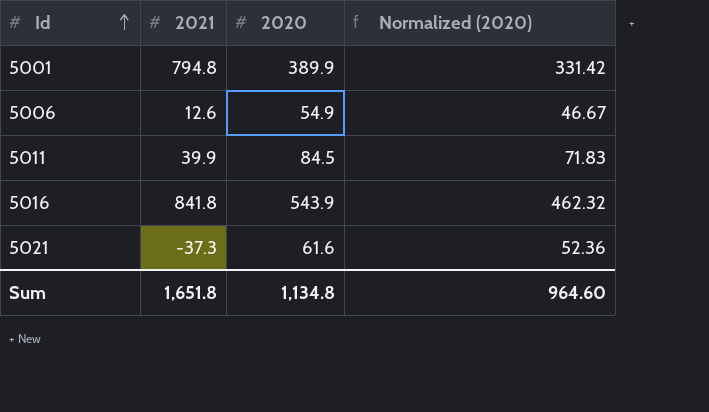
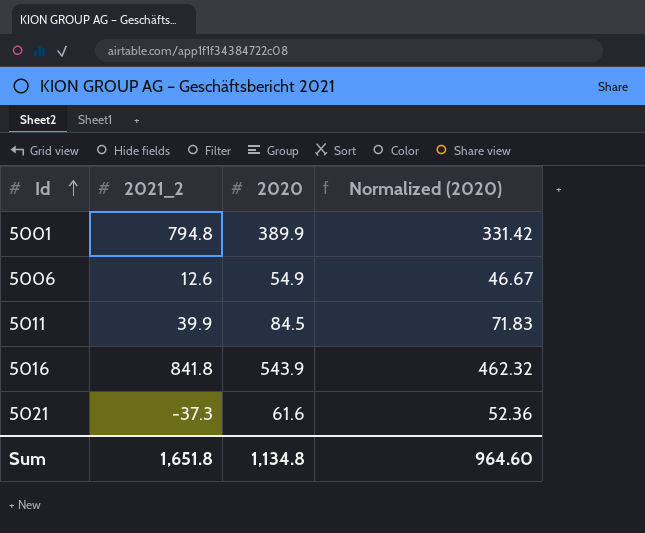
column name: 2021 -> 2021_2

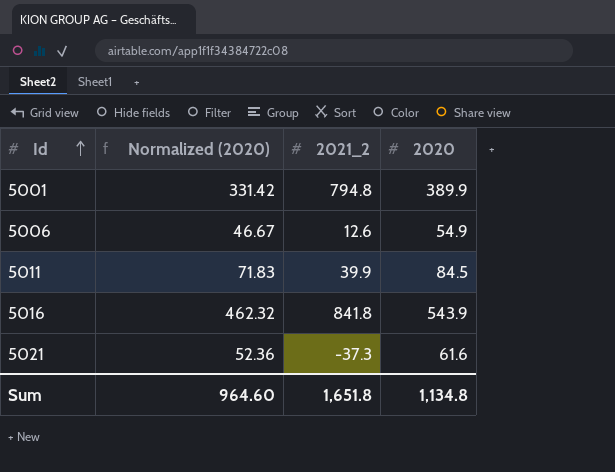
column Normalized (2020) | position: 4 -> 2

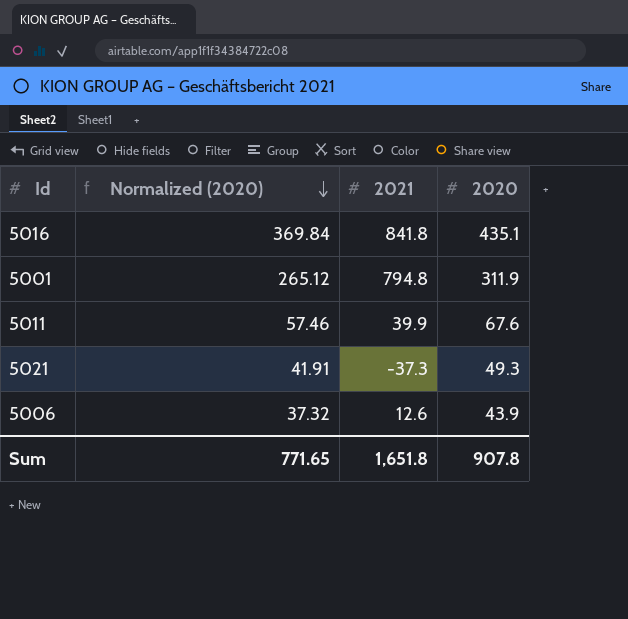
row order: Id ascending -> Normalized (2020) descending
column name: 2021_2 -> 2021
5016 | Normalized (2020): 462.32 -> 369.84
5016 | 2020: 543.9 -> 435.1
5001 | Normalized (2020): 331.42 -> 265.12
5001 | 2020: 389.9 -> 311.9
5011 | Normalized (2020): 71.83 -> 57.46
5011 | 2020: 84.5 -> 67.6
5021 | Normalized (2020): 52.36 -> 41.91
5021 | 2020: 61.6 -> 49.3
5006 | Normalized (2020): 46.67 -> 37.32
5006 | 2020: 54.9 -> 43.9
Sum | Normalized (2020): 964.60 -> 771.65
Sum | 2020: 1,134.8 -> 907.8

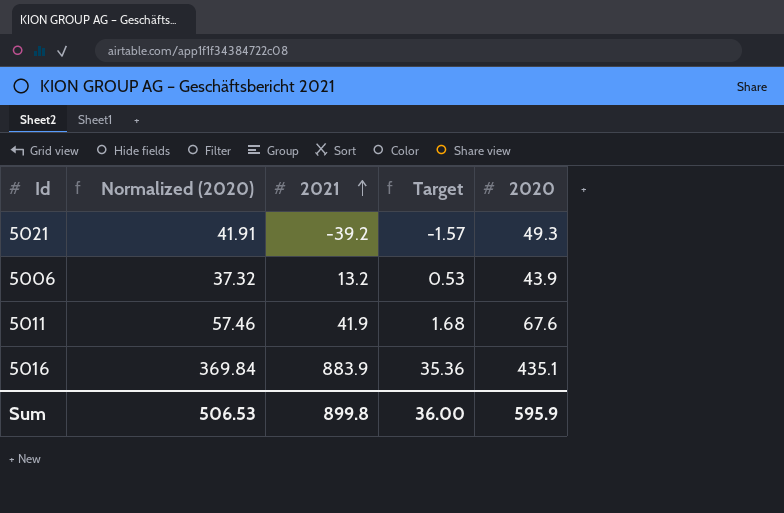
row order: Normalized (2020) descending -> 2021 ascending
column Target | formula: none -> [2021] * 0.04
row 5001: 265.12 | 794.8 | 311.9 -> none
5021 | 2021: -37.3 -> -39.2
5006 | 2021: 12.6 -> 13.2
5011 | 2021: 39.9 -> 41.9
5016 | 2021: 841.8 -> 883.9
Sum | Normalized (2020): 771.65 -> 506.53
Sum | 2021: 1,651.8 -> 899.8
Sum | 2020: 907.8 -> 595.9

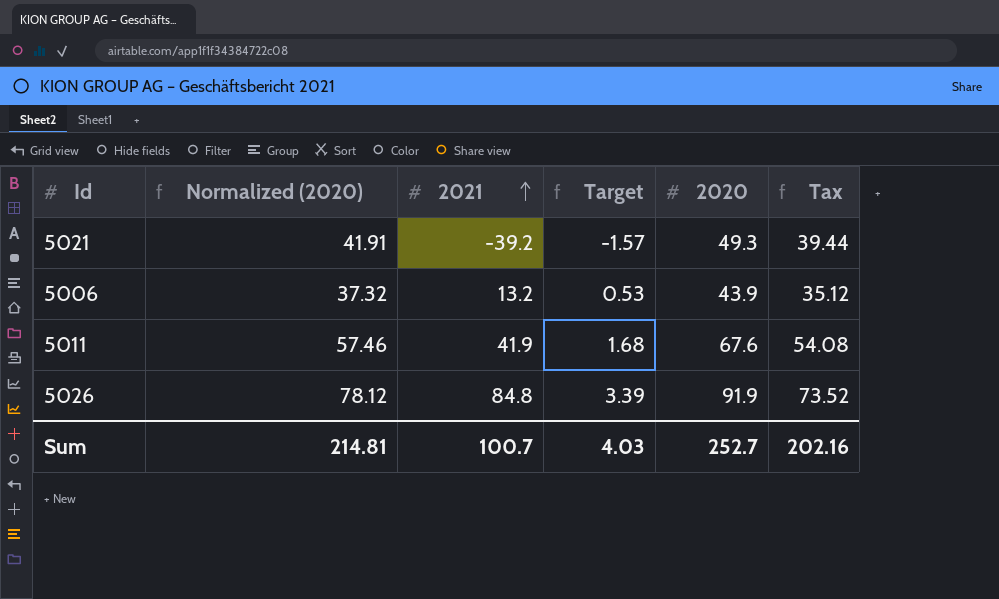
column Tax | formula: none -> [2020] * 0.8
row 5016: 369.84 | 883.9 | 35.36 | 435.1 -> none
row 5026: none -> 78.12 | 84.8 | 3.39 | 91.9 | 73.52
Sum | Normalized (2020): 506.53 -> 214.81
Sum | 2021: 899.8 -> 100.7
Sum | Target: 36.00 -> 4.03
Sum | 2020: 595.9 -> 252.7

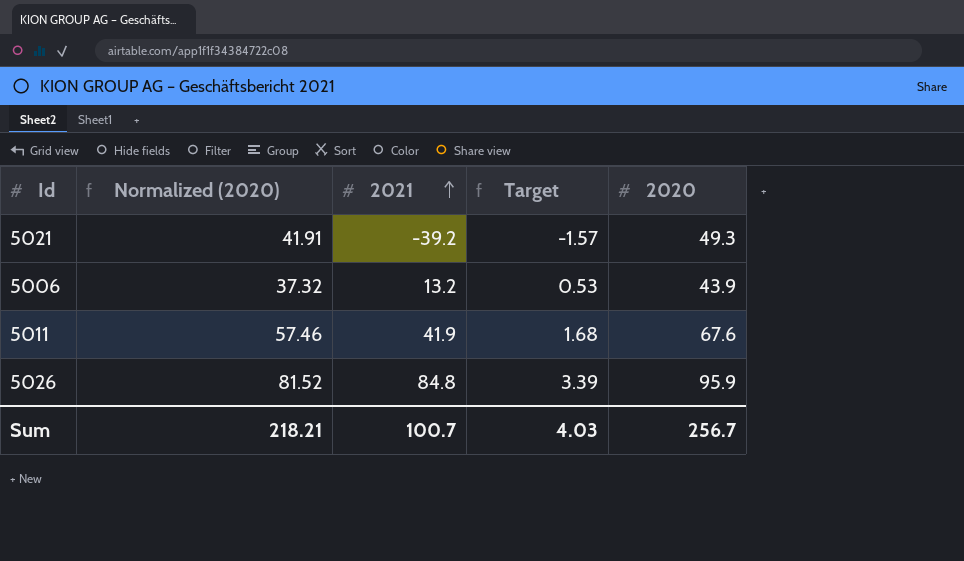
column Tax | formula: [2020] * 0.8 -> none
5026 | Normalized (2020): 78.12 -> 81.52
5026 | 2020: 91.9 -> 95.9
Sum | Normalized (2020): 214.81 -> 218.21
Sum | 2020: 252.7 -> 256.7

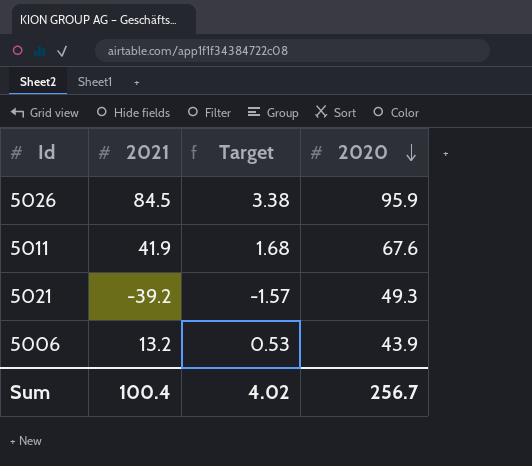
row order: 2021 ascending -> 2020 descending
column Normalized (2020) | formula: [2020] * 0.85 -> none
5026 | 2021: 84.8 -> 84.5
5026 | Target: 3.39 -> 3.38
Sum | 2021: 100.7 -> 100.4
Sum | Target: 4.03 -> 4.02

